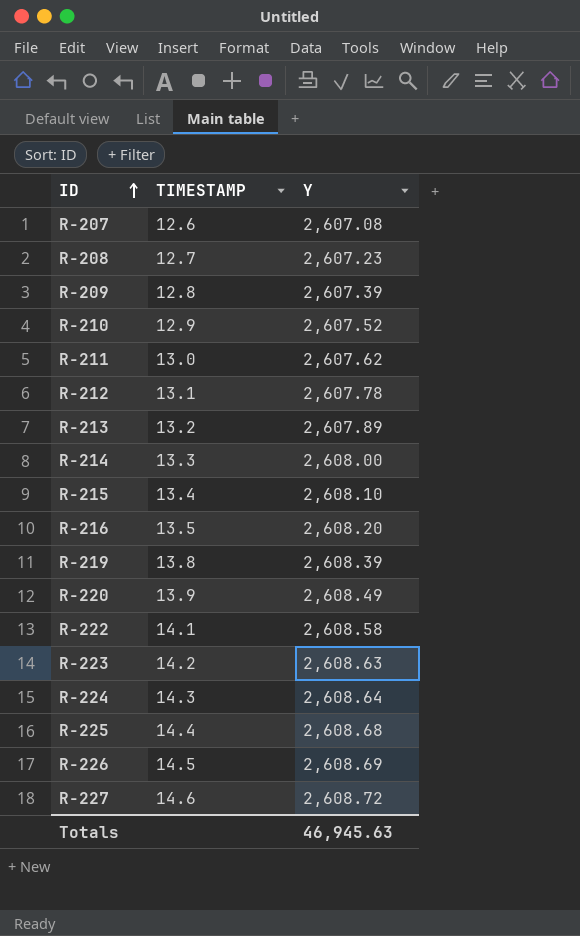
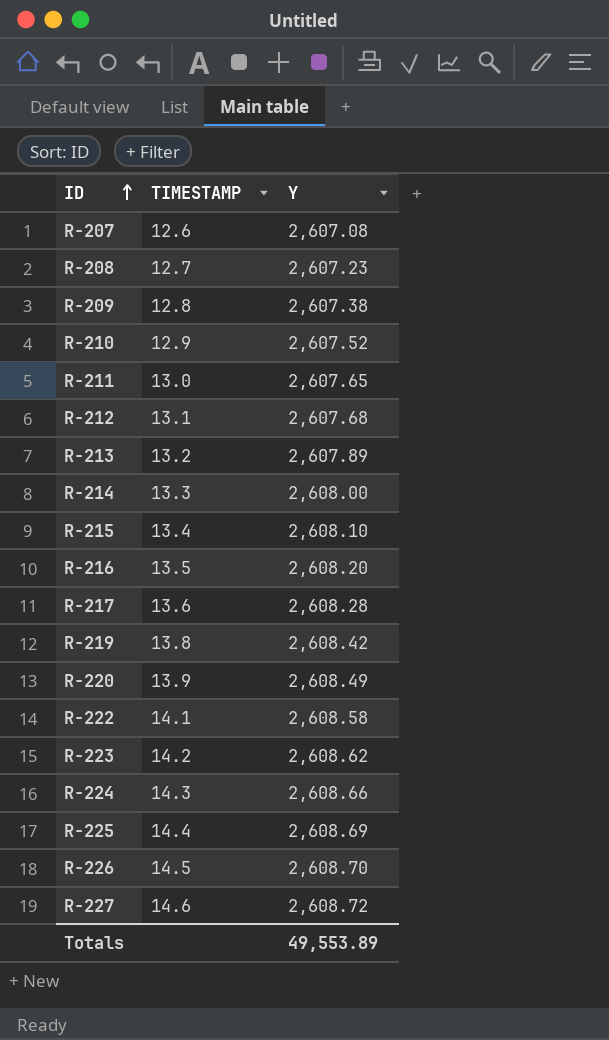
R-209 | Y: 2,607.39 -> 2,607.38
R-211 | Y: 2,607.62 -> 2,607.65
R-212 | Y: 2,607.78 -> 2,607.68
row R-217: none -> 13.6 | 2,608.28
R-219 | Y: 2,608.39 -> 2,608.42
R-223 | Y: 2,608.63 -> 2,608.62
R-224 | Y: 2,608.64 -> 2,608.66
R-225 | Y: 2,608.68 -> 2,608.69
R-226 | Y: 2,608.69 -> 2,608.70
Totals | Y: 46,945.63 -> 49,553.89

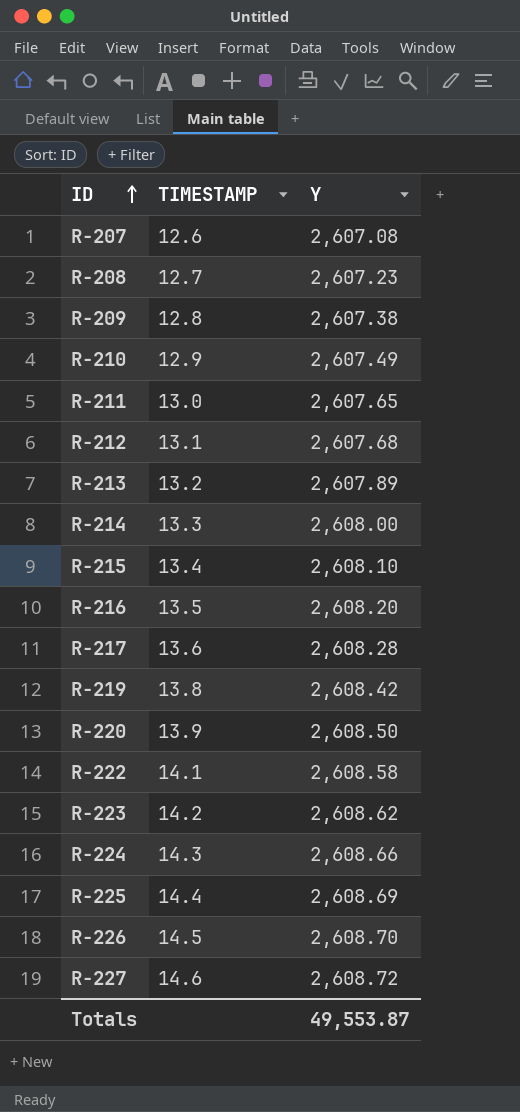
R-210 | Y: 2,607.52 -> 2,607.49
R-220 | Y: 2,608.49 -> 2,608.50
Totals | Y: 49,553.89 -> 49,553.87

